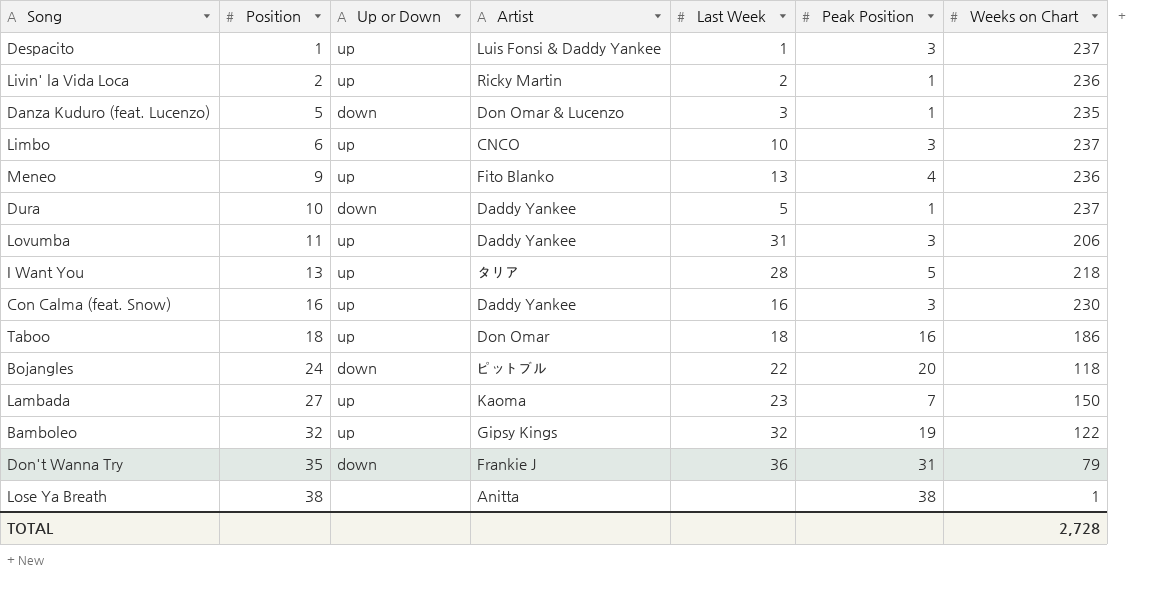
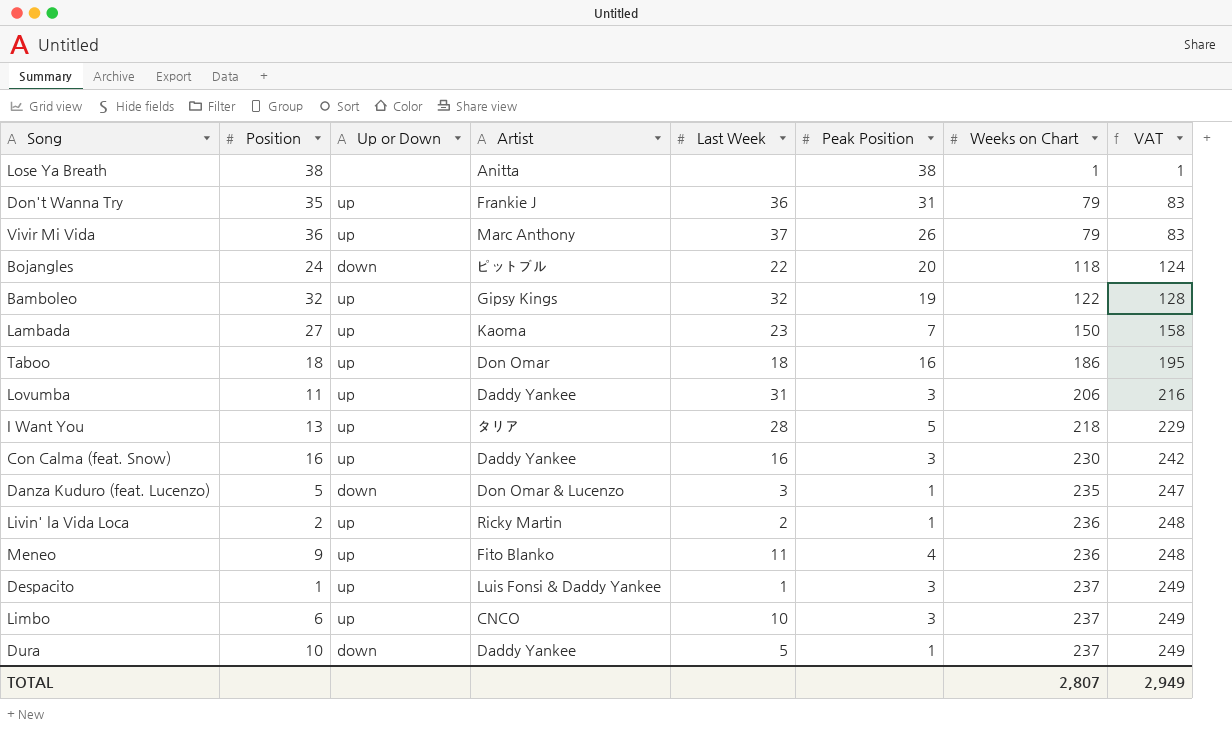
row order: Position ascending -> Weeks on Chart ascending
column VAT | formula: none -> [Weeks on Chart] * 1.05
Don't Wanna Try | Up or Down: down -> up
row Vivir Mi Vida: none -> 36 | up | Marc Anthony | 37 | 26 | 79 | 83
Meneo | Last Week: 13 -> 11
TOTAL | Weeks on Chart: 2,728 -> 2,807

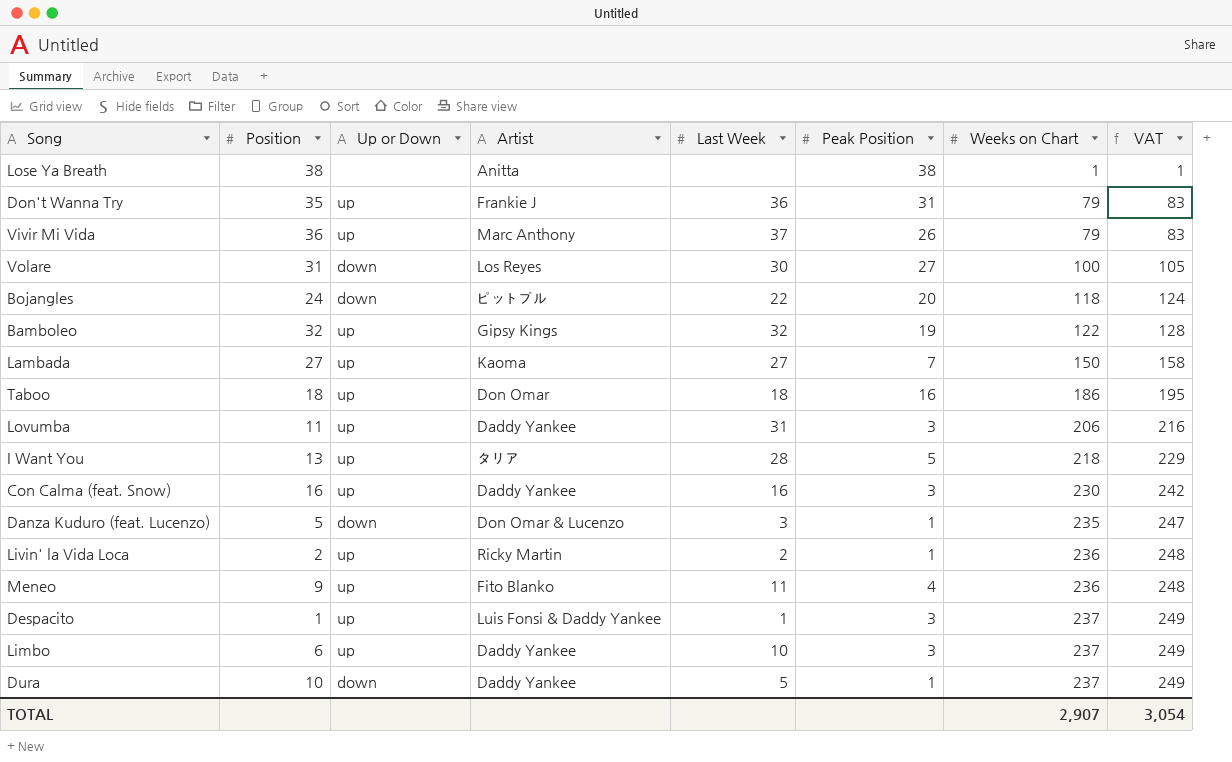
row Volare: none -> 31 | down | Los Reyes | 30 | 27 | 100 | 105
Lambada | Last Week: 23 -> 27
Limbo | Artist: CNCO -> Daddy Yankee
TOTAL | Weeks on Chart: 2,807 -> 2,907
TOTAL | VAT: 2,949 -> 3,054

